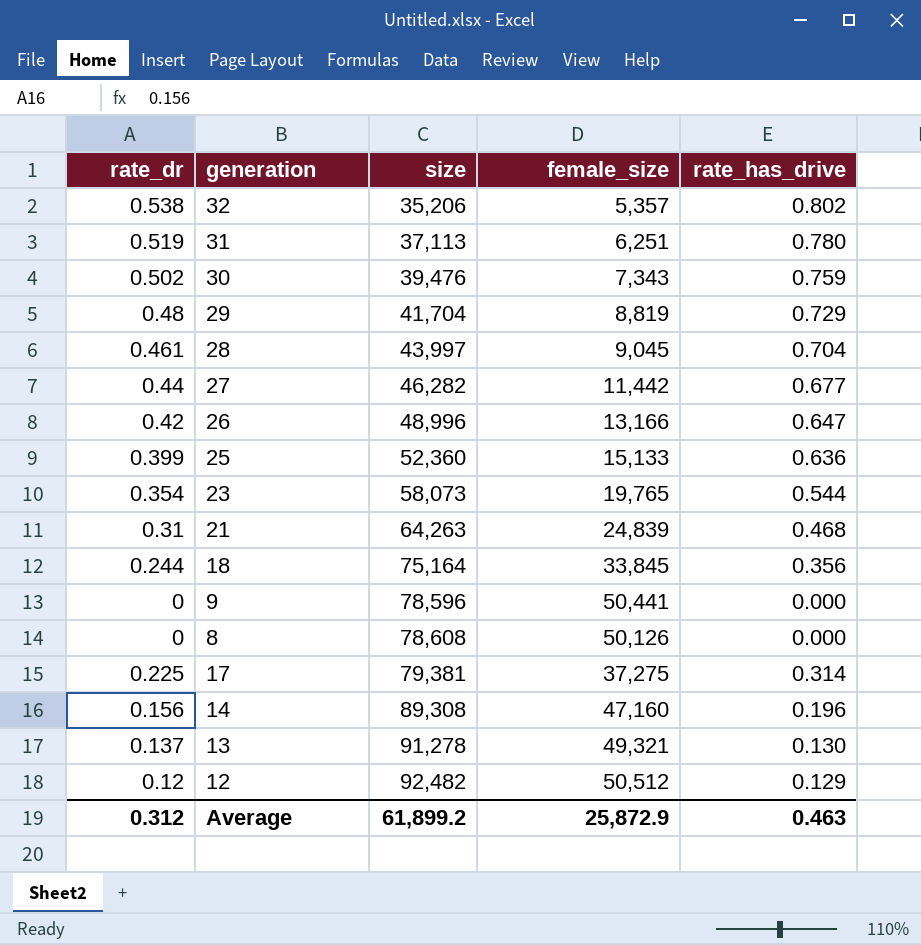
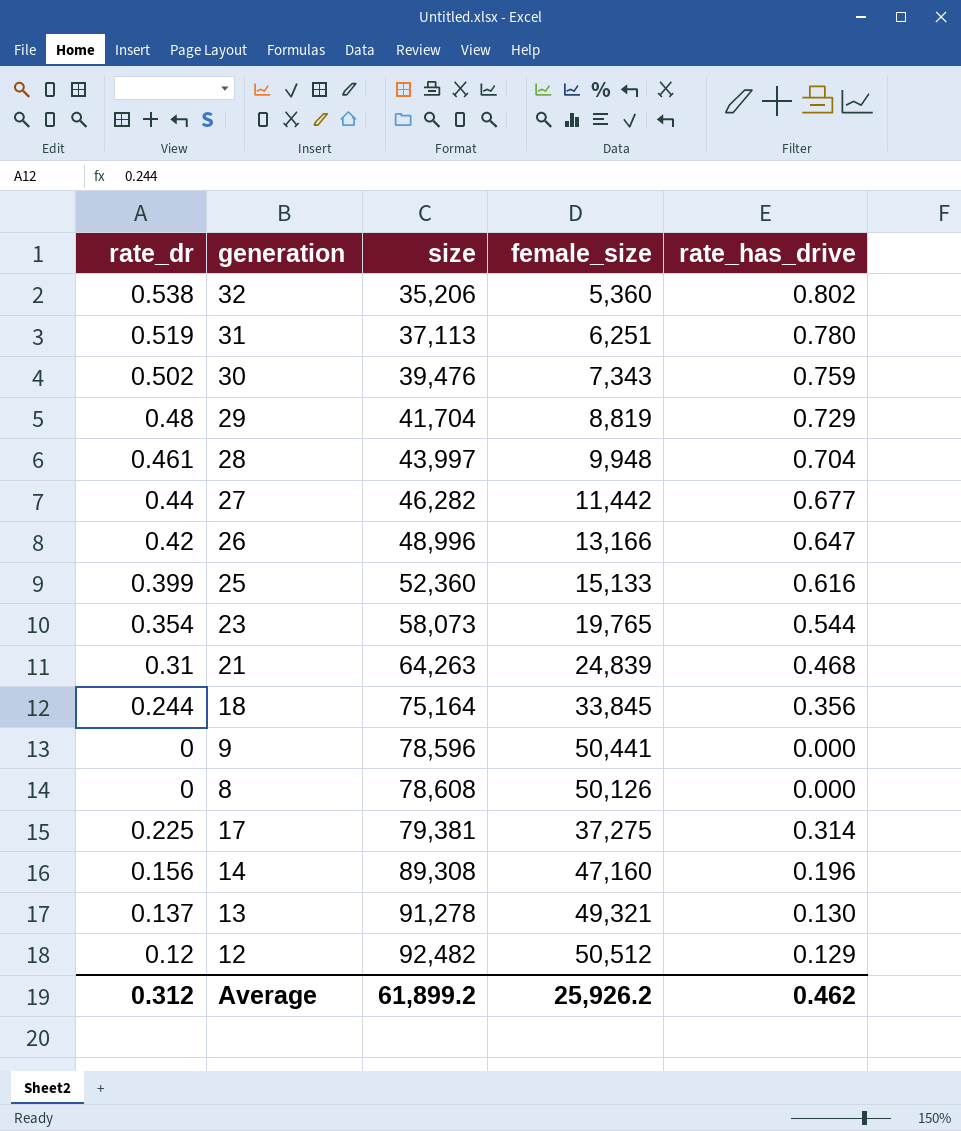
32 | female_size: 5,357 -> 5,360
28 | female_size: 9,045 -> 9,948
25 | rate_has_drive: 0.636 -> 0.616
Average | female_size: 25,872.9 -> 25,926.2
Average | rate_has_drive: 0.463 -> 0.462

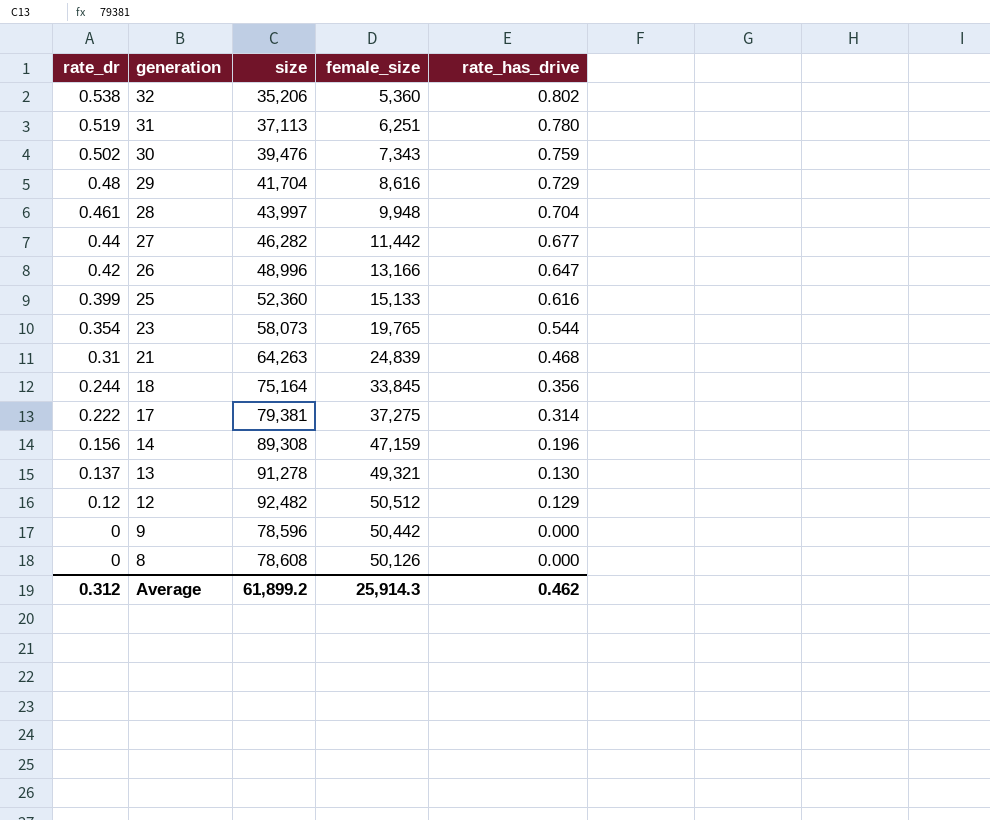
row order: size ascending -> rate_dr descending
29 | female_size: 8,819 -> 8,616
17 | rate_dr: 0.225 -> 0.222
14 | female_size: 47,160 -> 47,159
9 | female_size: 50,441 -> 50,442
Average | female_size: 25,926.2 -> 25,914.3

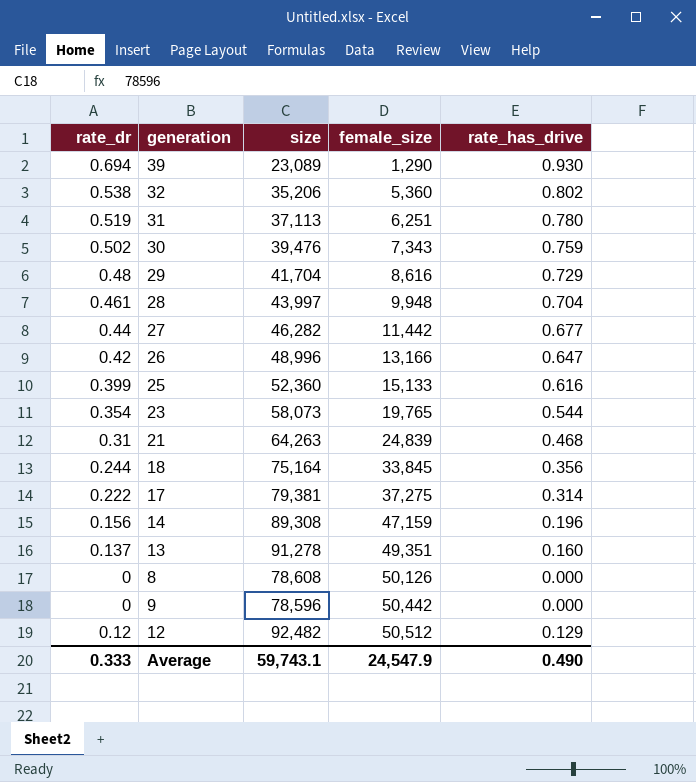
row order: rate_dr descending -> female_size ascending
row 39: none -> 0.694 | 23,089 | 1,290 | 0.930
13 | female_size: 49,321 -> 49,351
13 | rate_has_drive: 0.130 -> 0.160
Average | rate_dr: 0.312 -> 0.333
Average | size: 61,899.2 -> 59,743.1
Average | female_size: 25,914.3 -> 24,547.9
Average | rate_has_drive: 0.462 -> 0.490

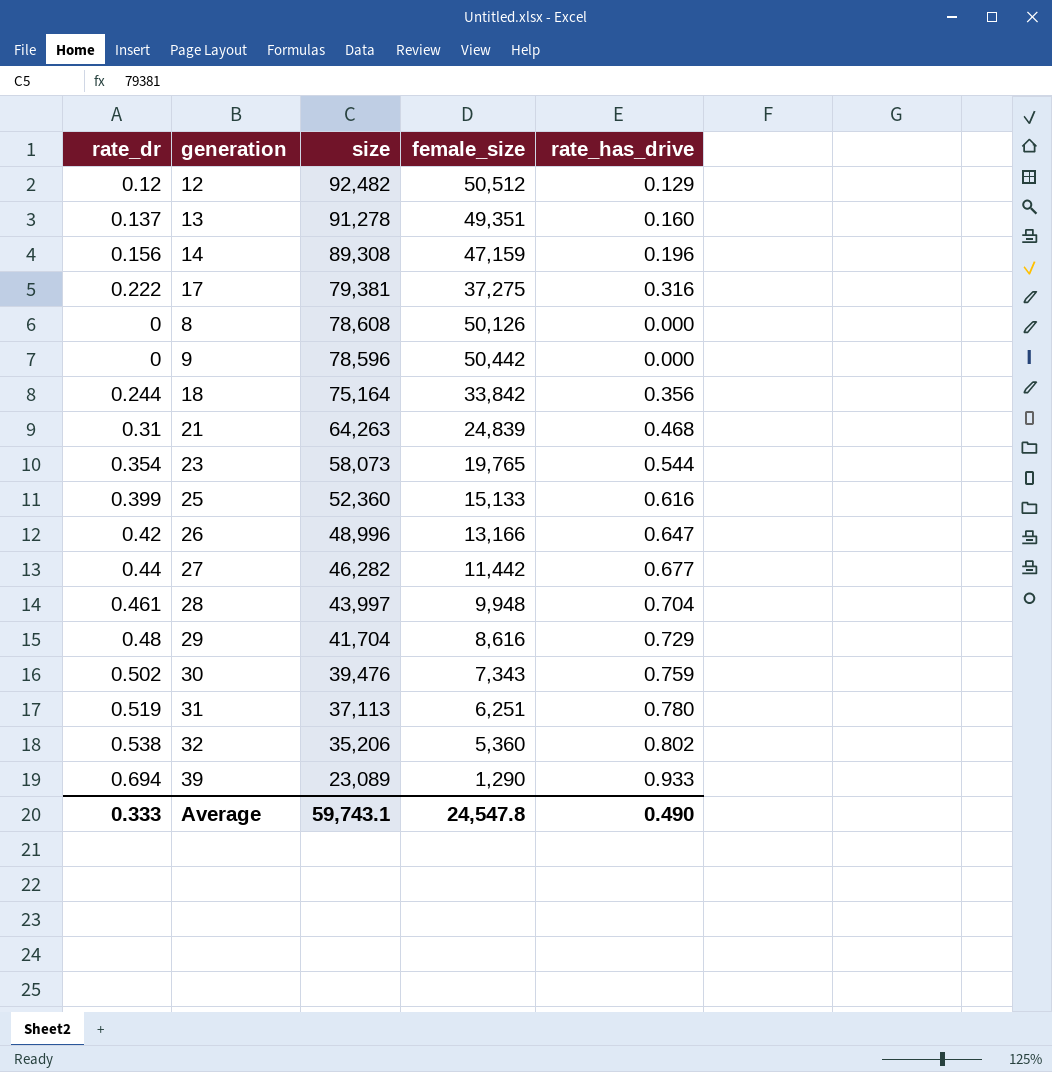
row order: female_size ascending -> size descending
17 | rate_has_drive: 0.314 -> 0.316
18 | female_size: 33,845 -> 33,842
39 | rate_has_drive: 0.930 -> 0.933
Average | female_size: 24,547.9 -> 24,547.8

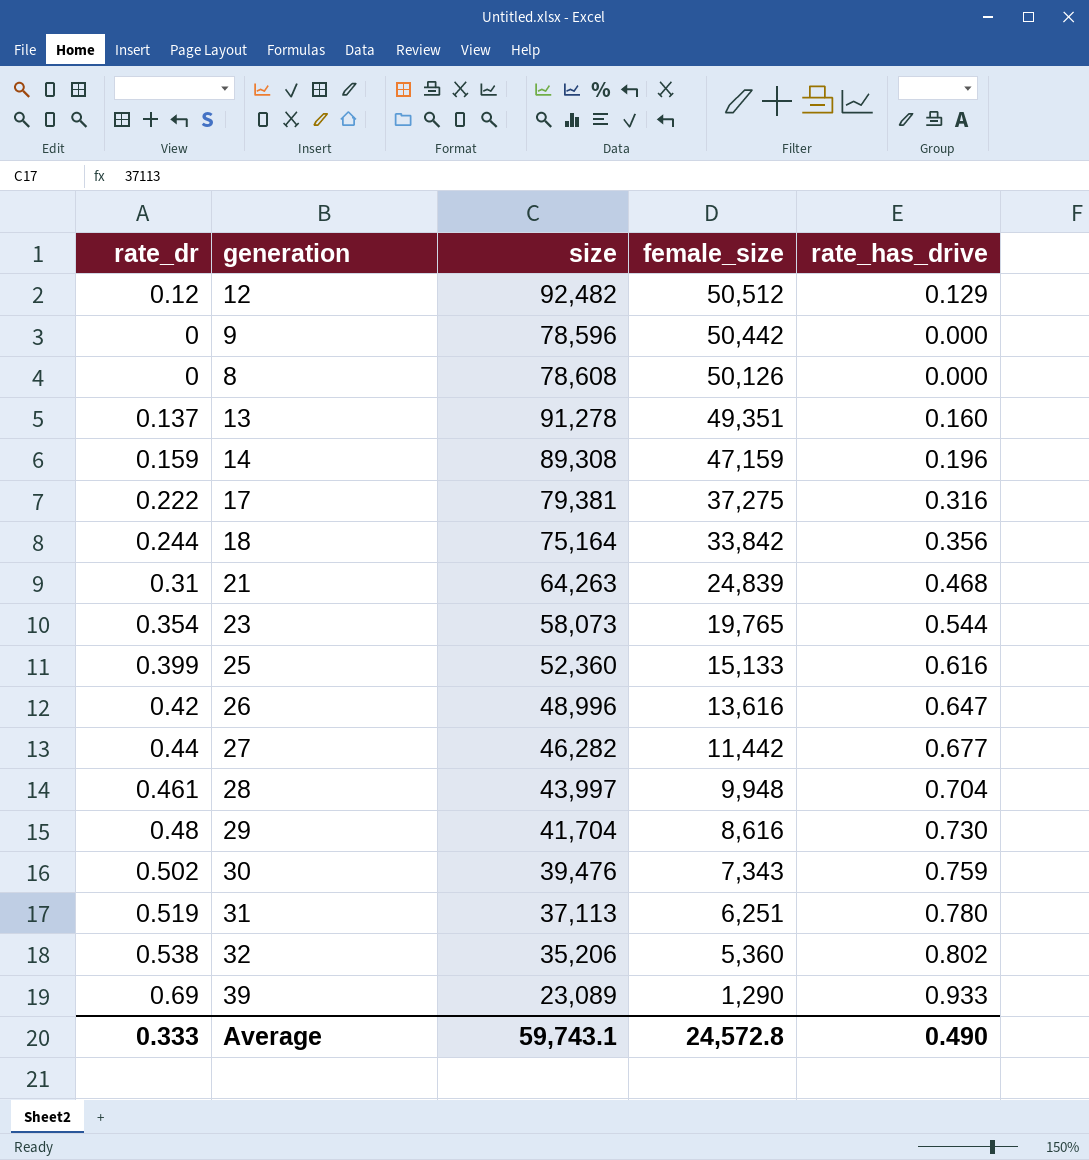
row order: size descending -> female_size descending
14 | rate_dr: 0.156 -> 0.159
26 | female_size: 13,166 -> 13,616
29 | rate_has_drive: 0.729 -> 0.730
39 | rate_dr: 0.694 -> 0.69
Average | female_size: 24,547.8 -> 24,572.8

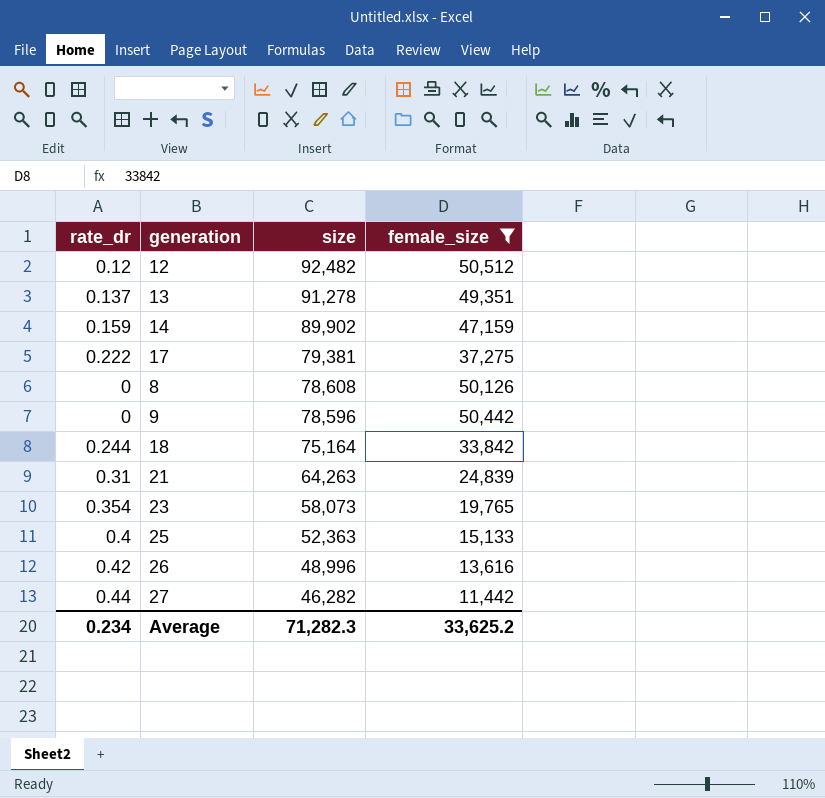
filter: none -> female_size >= 11,442
row order: female_size descending -> size descending
column rate_has_drive | position: 5 -> none
14 | size: 89,308 -> 89,902
25 | rate_dr: 0.399 -> 0.4
25 | size: 52,360 -> 52,363
Average | rate_dr: 0.333 -> 0.234
Average | size: 59,743.1 -> 71,282.3
Average | female_size: 24,572.8 -> 33,625.2

